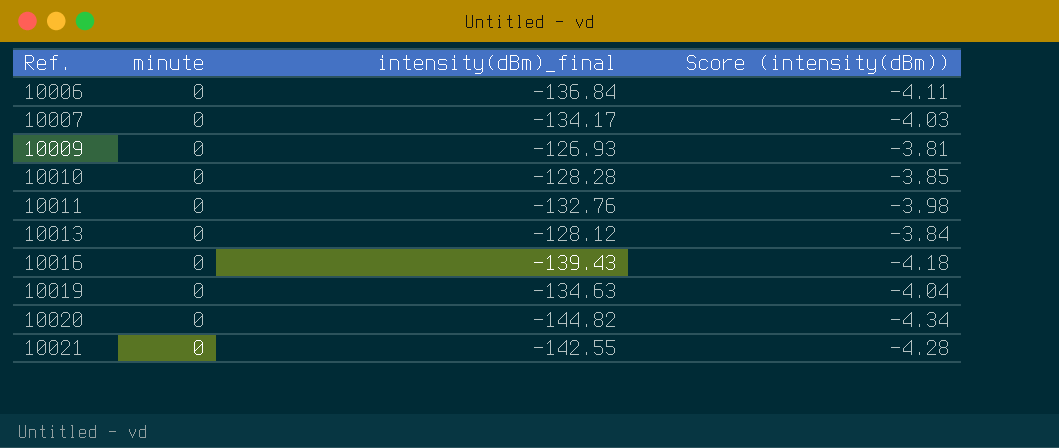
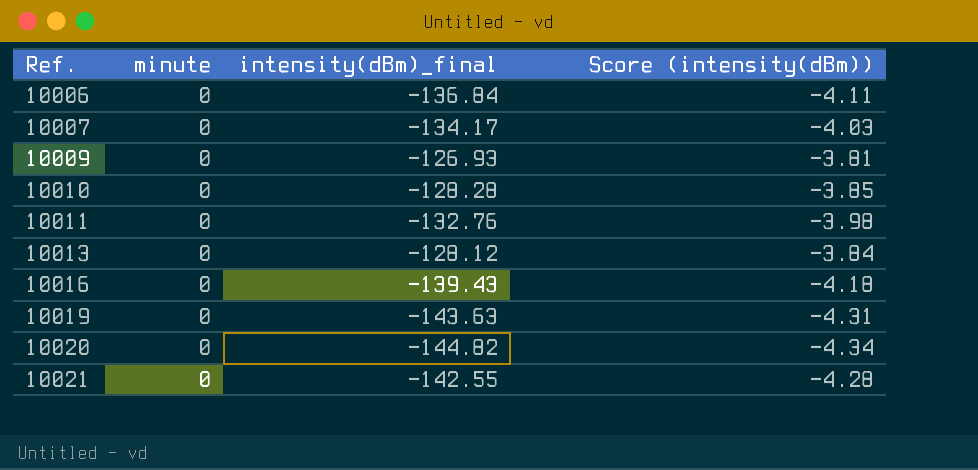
10019 | intensity(dBm)_final: -134.63 -> -143.63
10019 | Score (intensity(dBm)): -4.04 -> -4.31

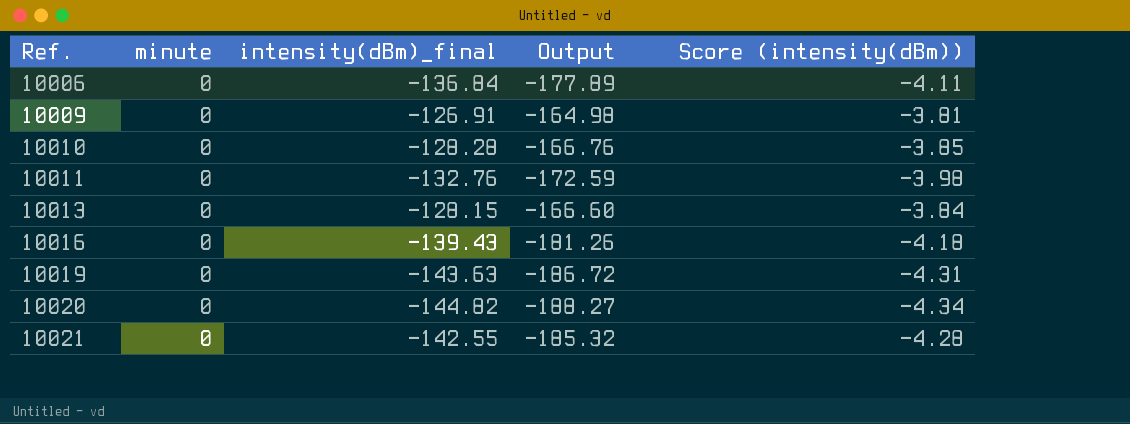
column Output | formula: none -> [intensity(dBm)_final] * 1.3
row 10007: 0 | -134.17 | -4.03 -> none
10009 | intensity(dBm)_final: -126.93 -> -126.91
10013 | intensity(dBm)_final: -128.12 -> -128.15

